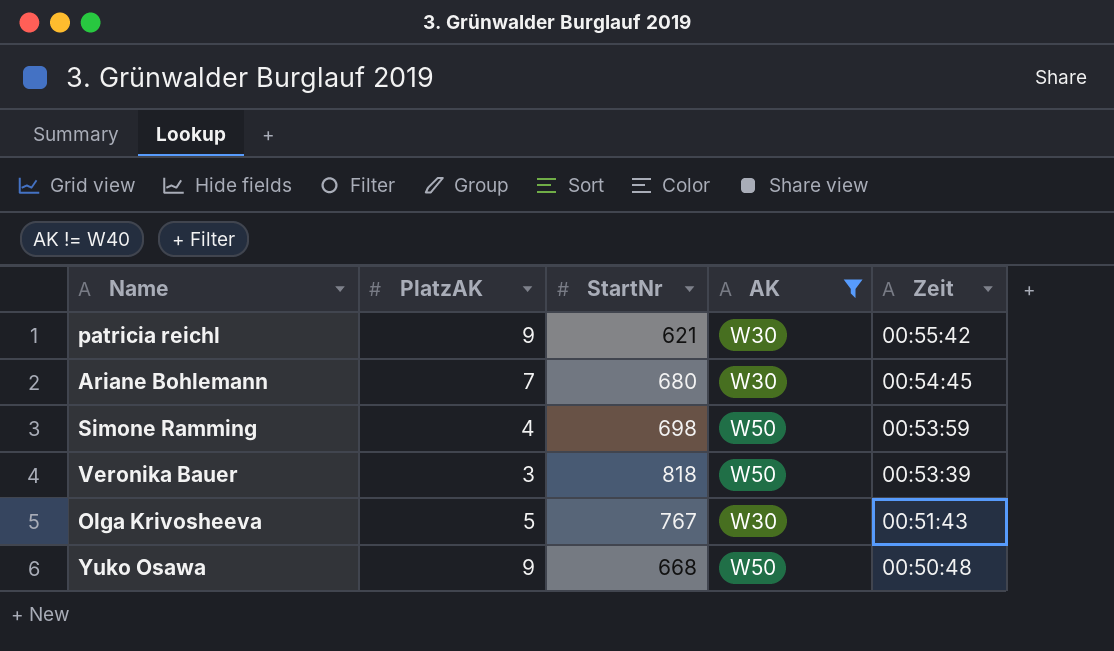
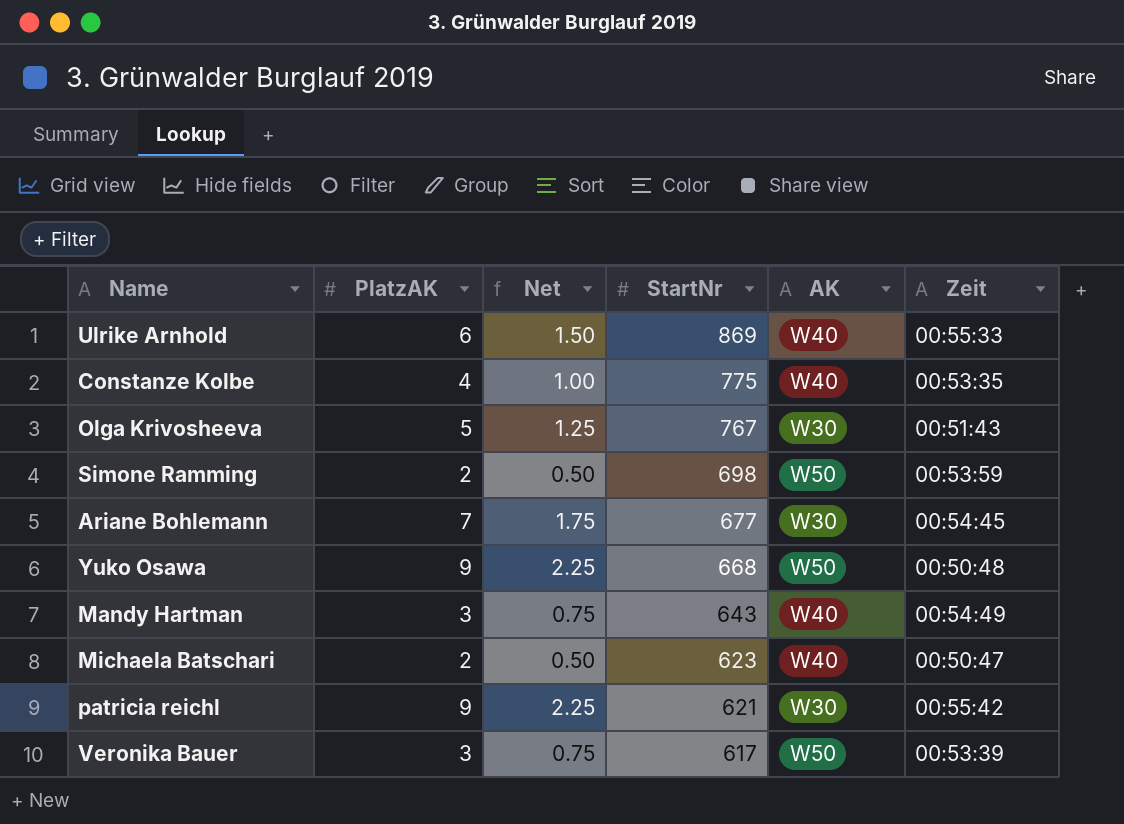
filter: AK != W40 -> none
row order: Zeit descending -> StartNr descending
column Net | formula: none -> [PlatzAK] * 0.25
Simone Ramming | PlatzAK: 4 -> 2
Ariane Bohlemann | StartNr: 680 -> 677
Veronika Bauer | StartNr: 818 -> 617

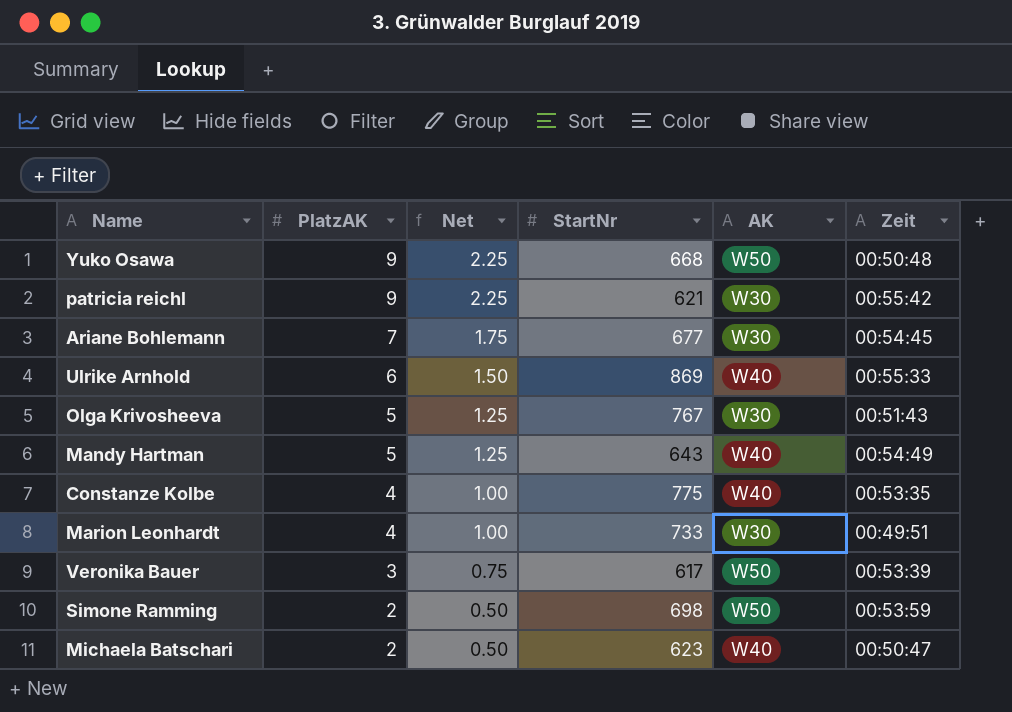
row order: StartNr descending -> PlatzAK descending
Mandy Hartman | PlatzAK: 3 -> 5
Mandy Hartman | Net: 0.75 -> 1.25
row Marion Leonhardt: none -> 4 | 1.00 | 733 | W30 | 00:49:51

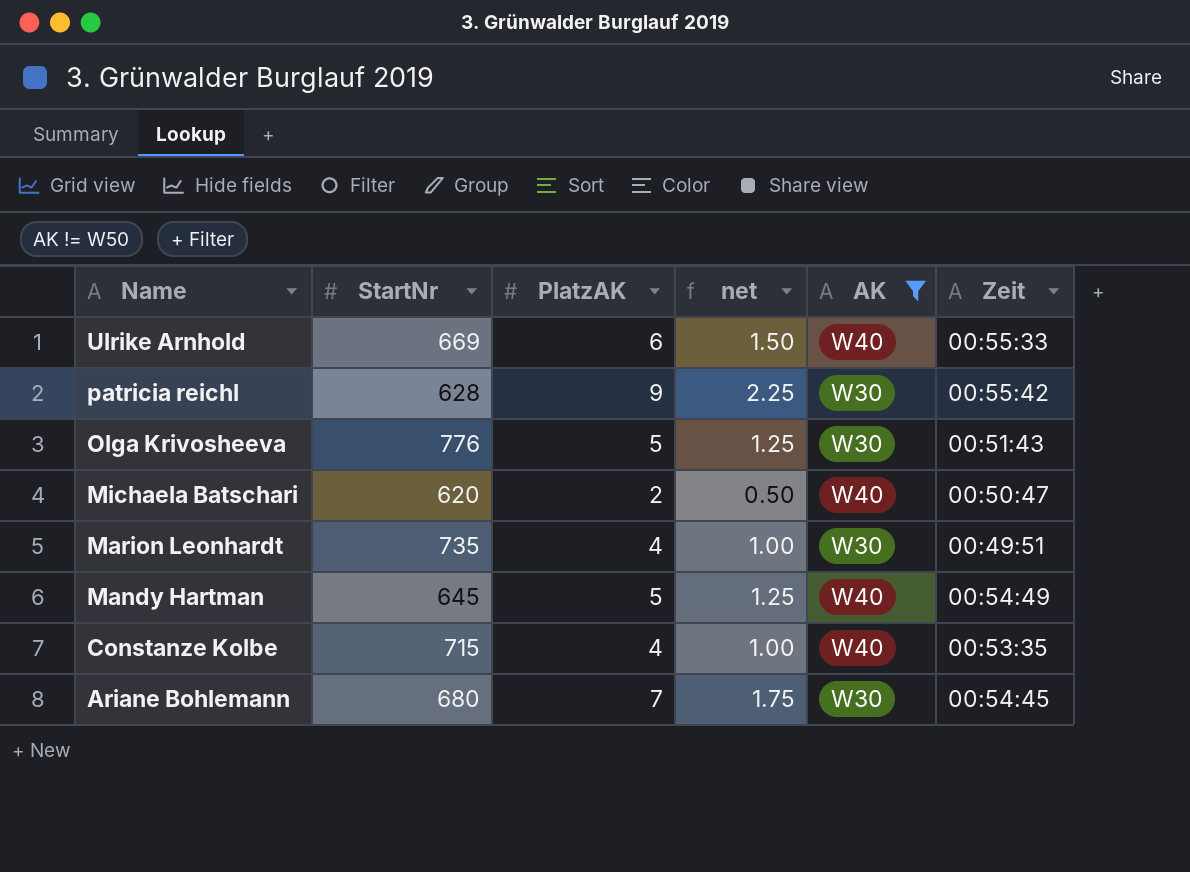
filter: none -> AK != W50
row order: PlatzAK descending -> Name descending
column StartNr | position: 4 -> 2
column name: Net -> net
Ulrike Arnhold | StartNr: 869 -> 669
patricia reichl | StartNr: 621 -> 628
Olga Krivosheeva | StartNr: 767 -> 776
Michaela Batschari | StartNr: 623 -> 620
Marion Leonhardt | StartNr: 733 -> 735
Mandy Hartman | StartNr: 643 -> 645
Constanze Kolbe | StartNr: 775 -> 715
Ariane Bohlemann | StartNr: 677 -> 680

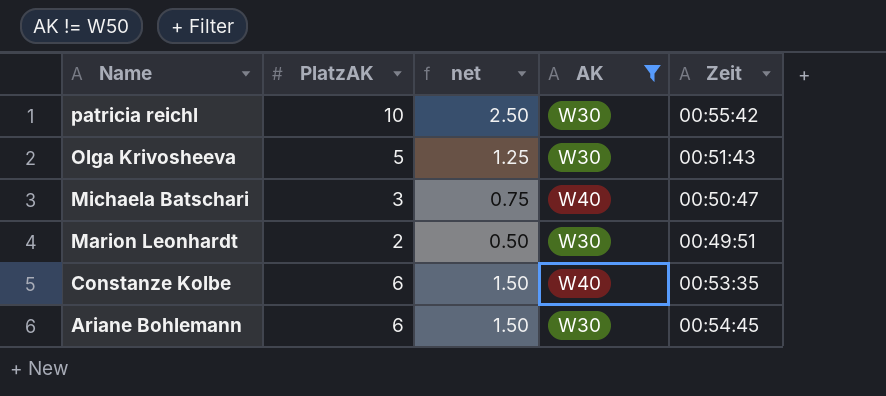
column StartNr | position: 2 -> none
row Ulrike Arnhold: 669 | 6 | 1.50 | W40 | 00:55:33 -> none
row Mandy Hartman: 645 | 5 | 1.25 | W40 | 00:54:49 -> none
patricia reichl | PlatzAK: 9 -> 10
patricia reichl | net: 2.25 -> 2.50
Michaela Batschari | PlatzAK: 2 -> 3
Michaela Batschari | net: 0.50 -> 0.75
Marion Leonhardt | PlatzAK: 4 -> 2
Marion Leonhardt | net: 1.00 -> 0.50
Constanze Kolbe | PlatzAK: 4 -> 6
Constanze Kolbe | net: 1.00 -> 1.50
Ariane Bohlemann | PlatzAK: 7 -> 6
Ariane Bohlemann | net: 1.75 -> 1.50

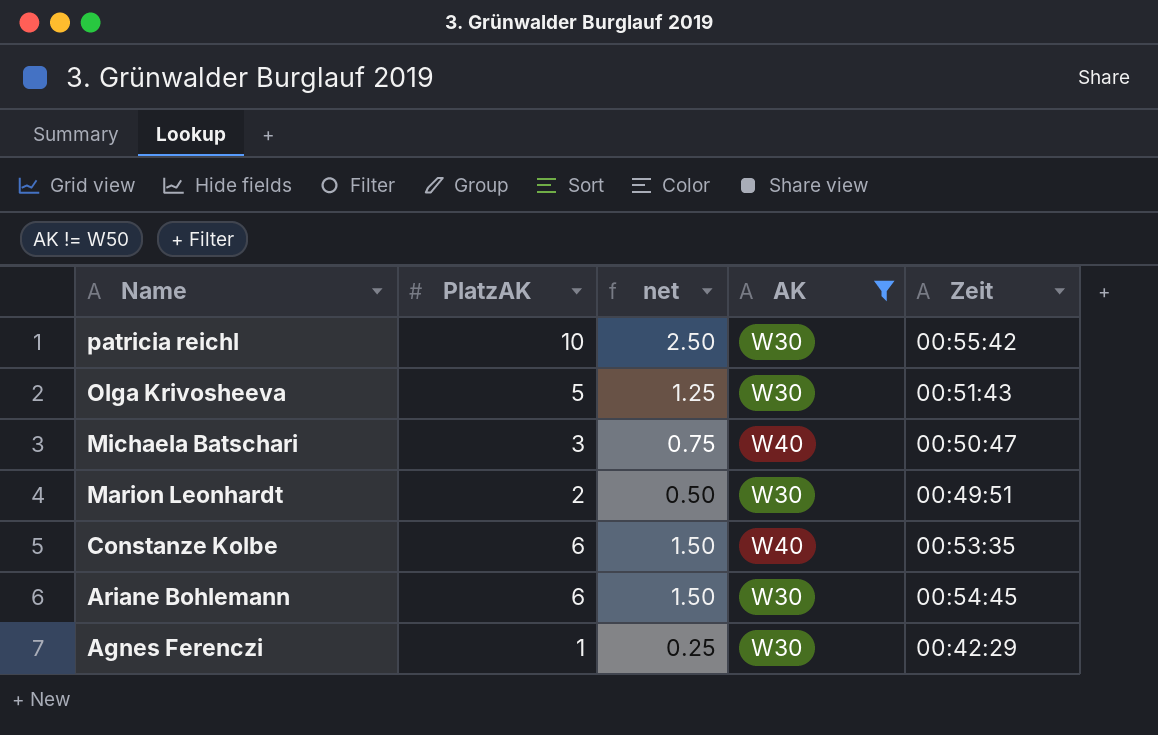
row Agnes Ferenczi: none -> 1 | 0.25 | W30 | 00:42:29

